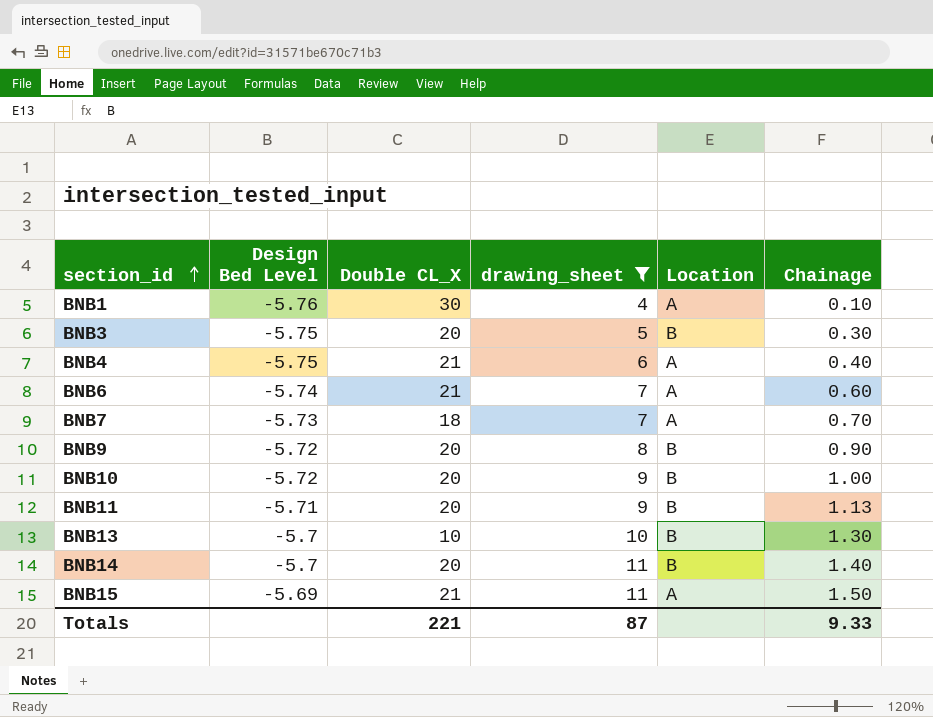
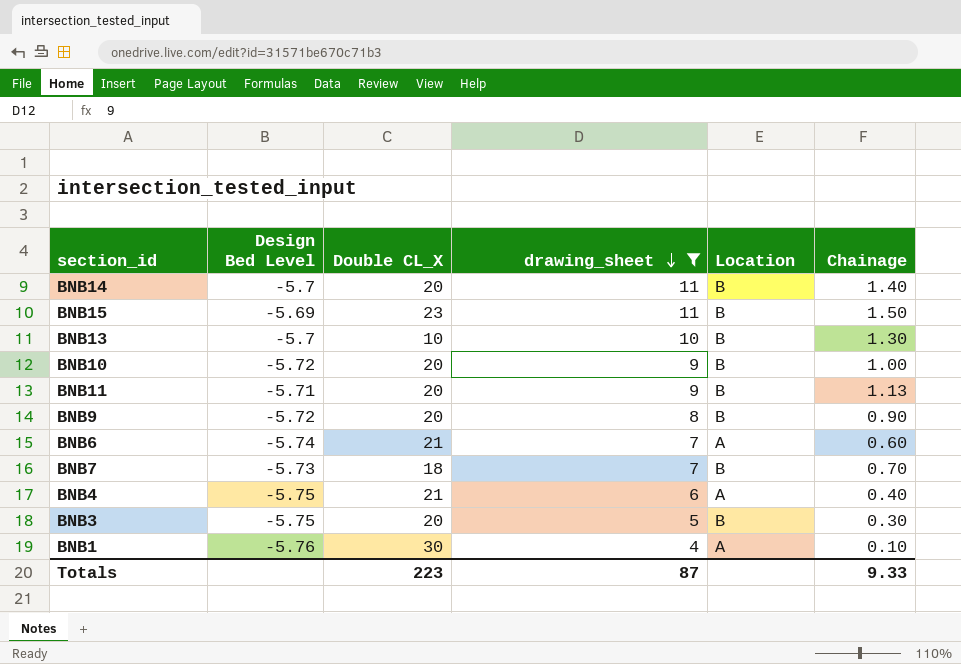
row order: section_id ascending -> drawing_sheet descending
BNB15 | Double CL_X: 21 -> 23
BNB15 | Location: A -> B
BNB7 | Location: A -> B
Totals | Double CL_X: 221 -> 223

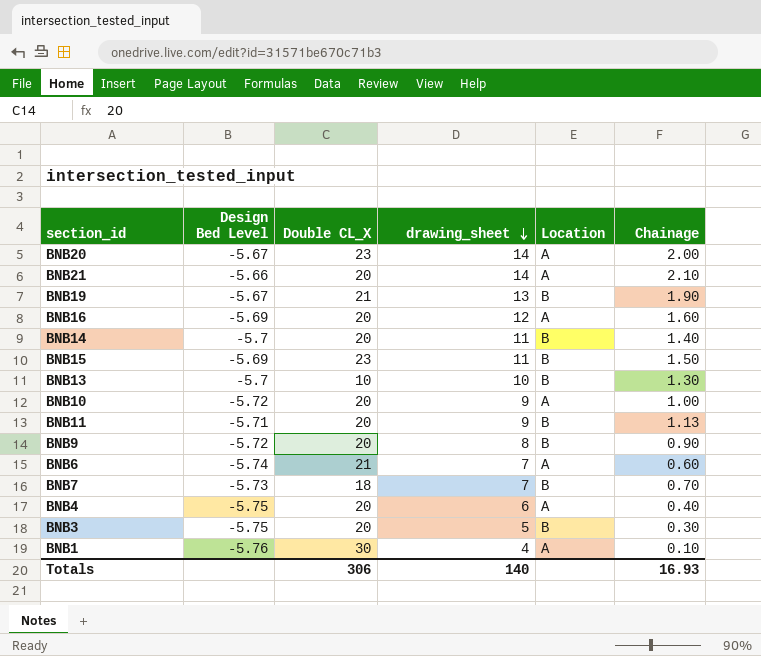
filter: drawing_sheet <= 11 -> none
BNB10 | Location: B -> A
BNB4 | Double CL_X: 21 -> 20
Totals | Double CL_X: 223 -> 306
Totals | drawing_sheet: 87 -> 140
Totals | Chainage: 9.33 -> 16.93

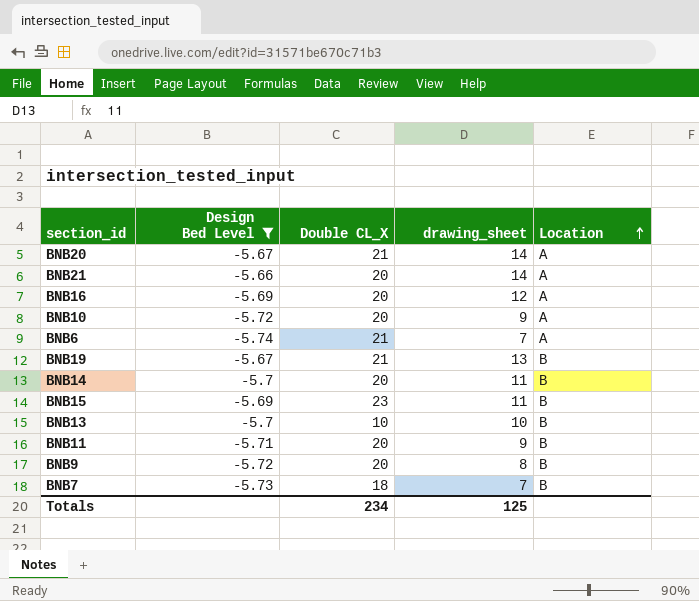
filter: none -> Design Bed Level >= -5.74
row order: drawing_sheet descending -> Location ascending
column Chainage | position: 6 -> none
BNB20 | Double CL_X: 23 -> 21
Totals | Double CL_X: 306 -> 234
Totals | drawing_sheet: 140 -> 125

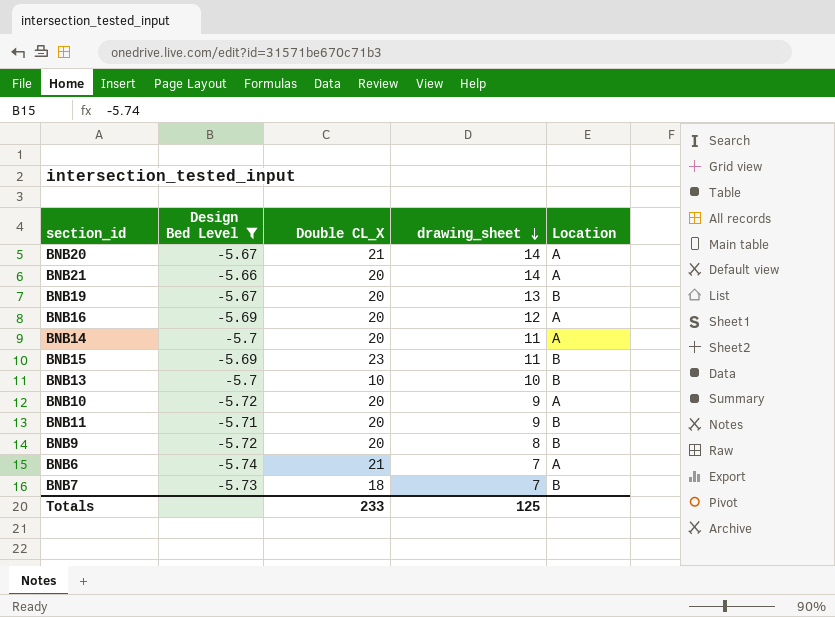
row order: Location ascending -> drawing_sheet descending
BNB19 | Double CL_X: 21 -> 20
BNB14 | Location: B -> A
Totals | Double CL_X: 234 -> 233

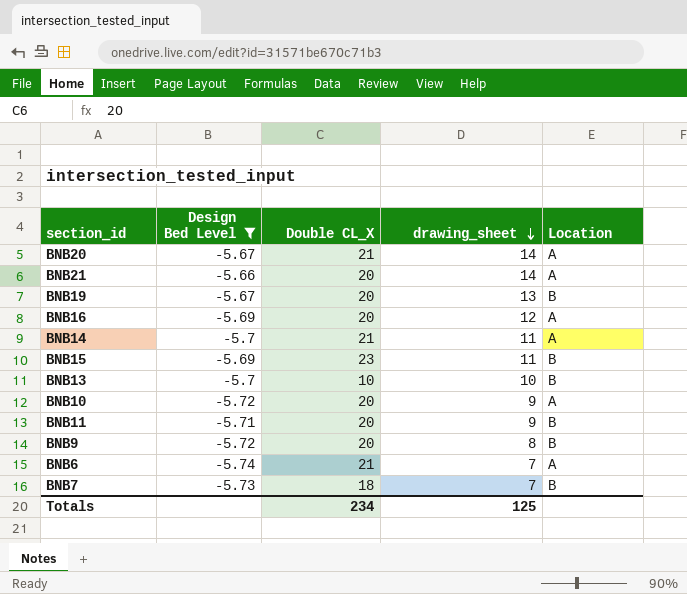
BNB14 | Double CL_X: 20 -> 21
Totals | Double CL_X: 233 -> 234

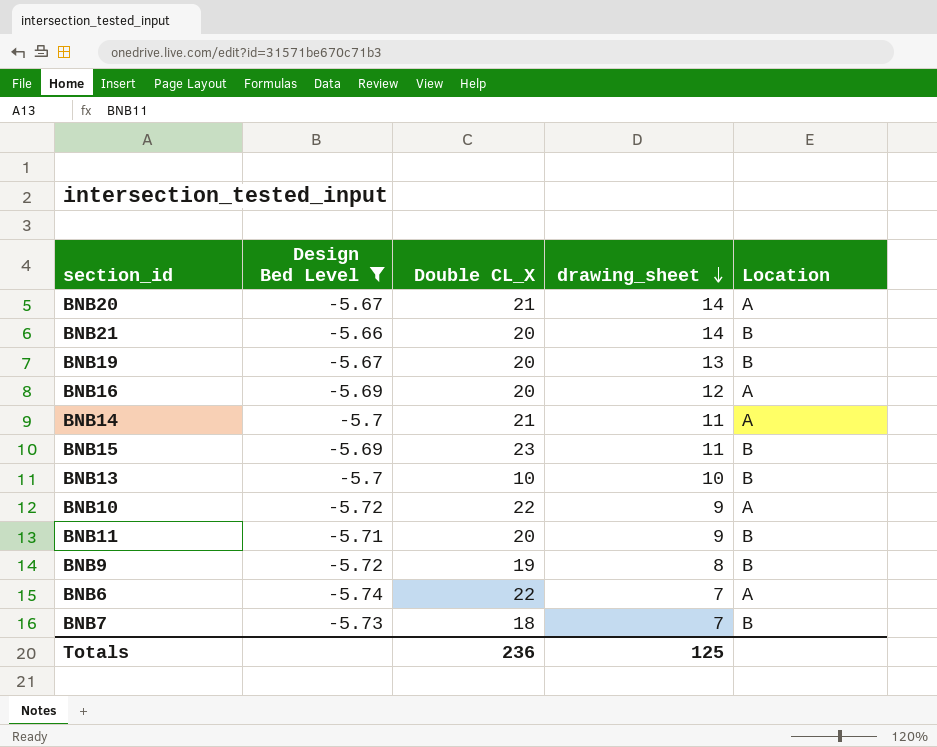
BNB21 | Location: A -> B
BNB10 | Double CL_X: 20 -> 22
BNB9 | Double CL_X: 20 -> 19
BNB6 | Double CL_X: 21 -> 22
Totals | Double CL_X: 234 -> 236

